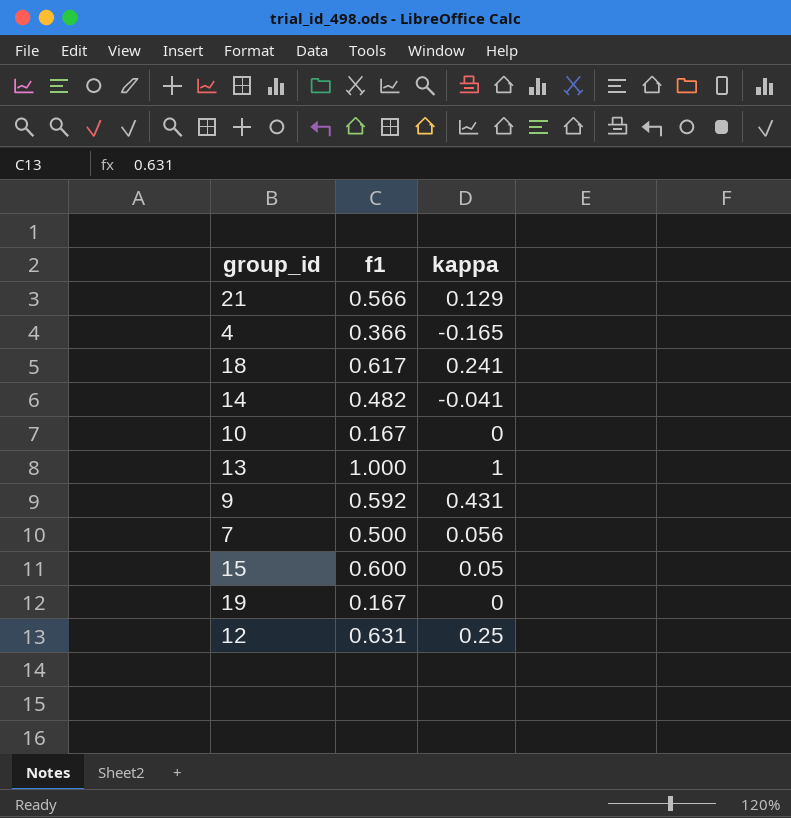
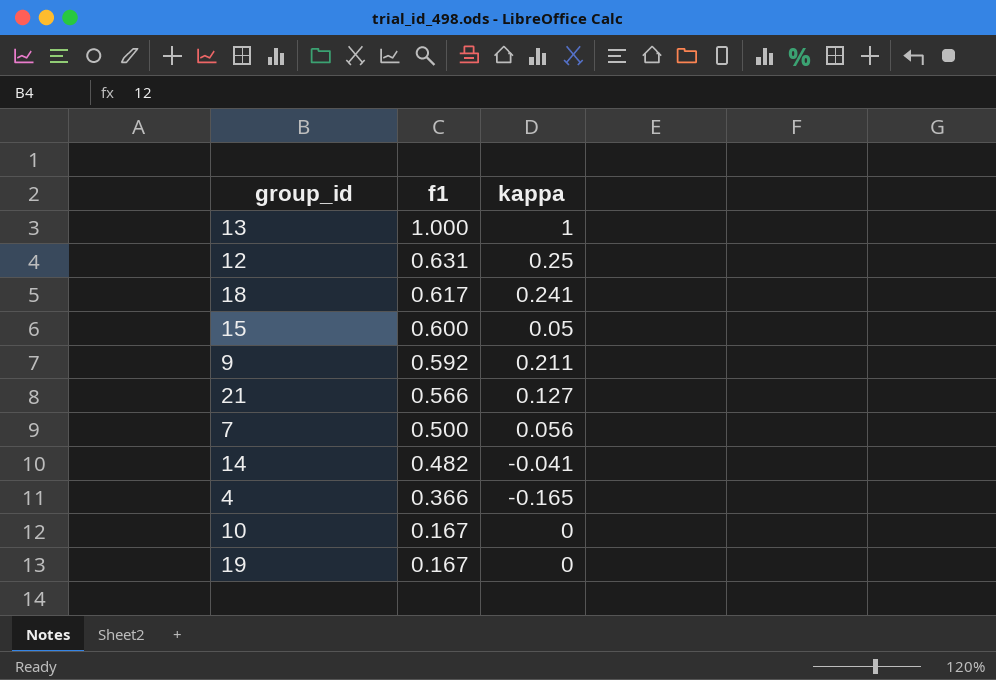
row order: none -> f1 descending
9 | kappa: 0.431 -> 0.211
21 | kappa: 0.129 -> 0.127

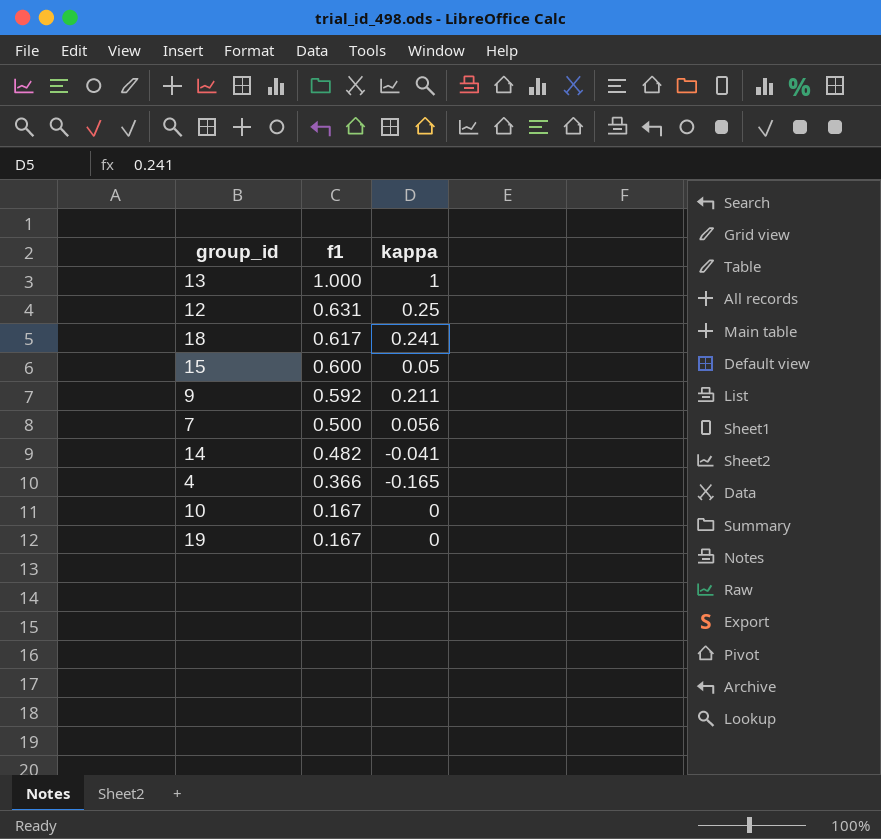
row 21: 0.566 | 0.127 -> none

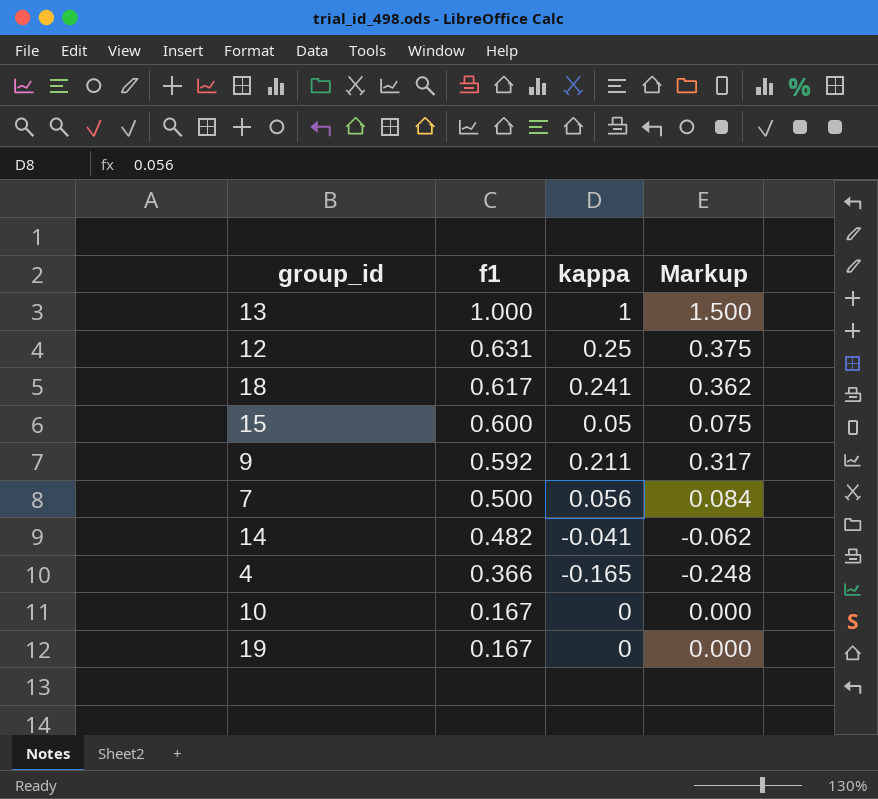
column Markup | formula: none -> [kappa] * 1.5

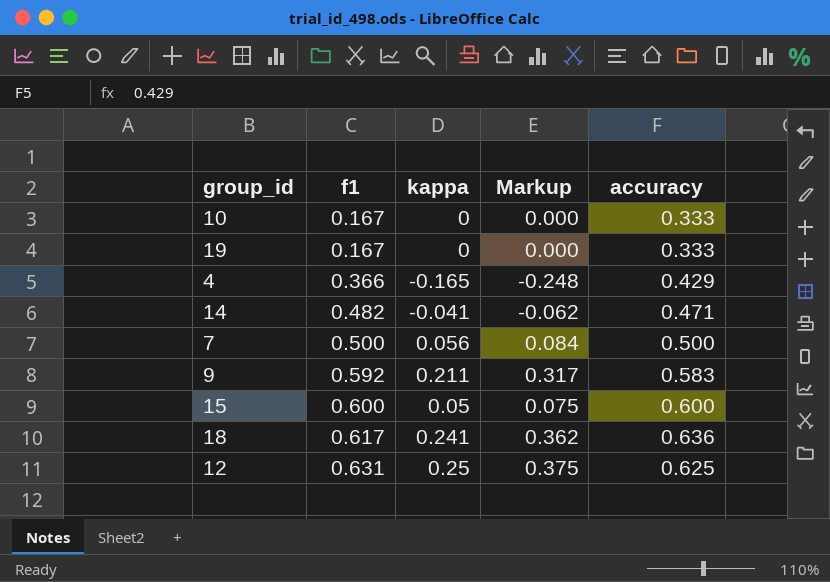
row order: f1 descending -> f1 ascending
column accuracy | position: none -> 5
row 13: 1.000 | 1 | 1.500 -> none

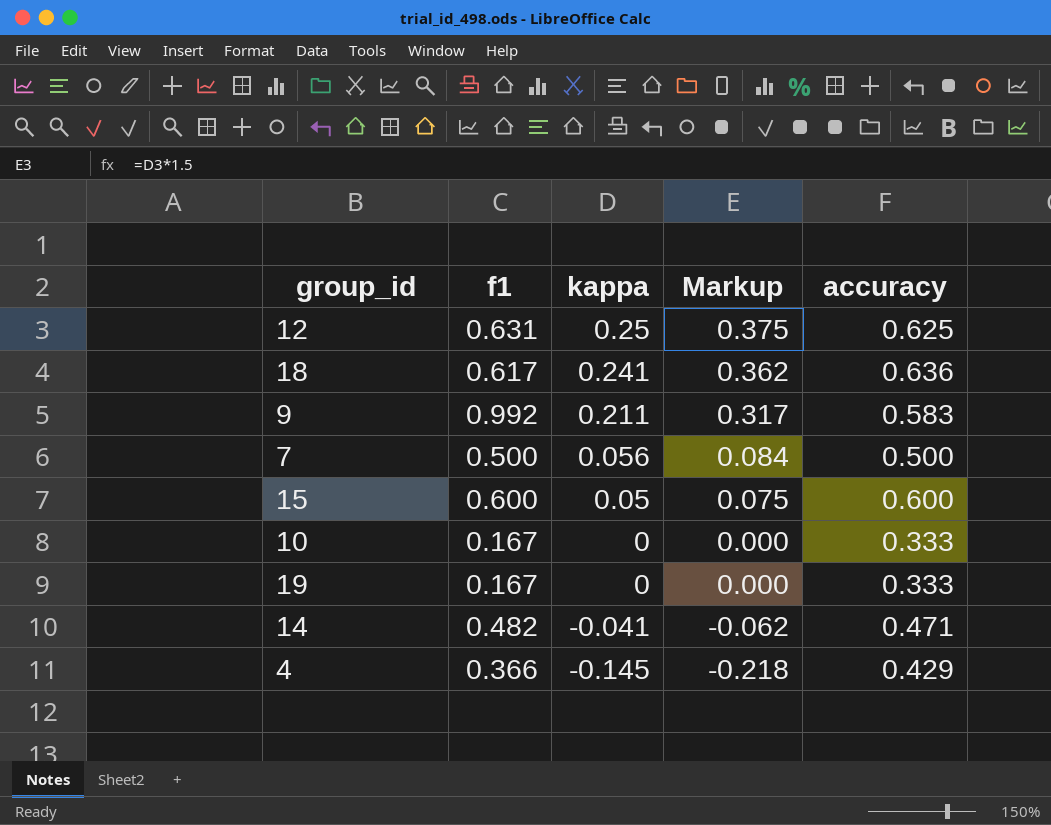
row order: f1 ascending -> kappa descending
9 | f1: 0.592 -> 0.992
4 | kappa: -0.165 -> -0.145
4 | Markup: -0.248 -> -0.218

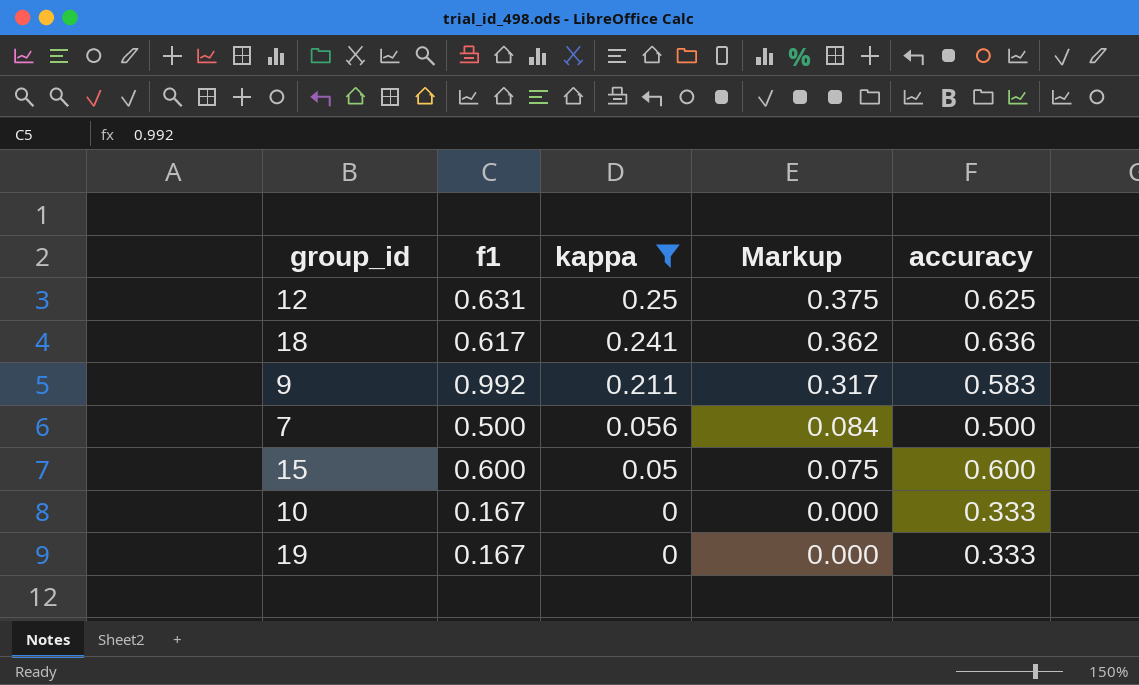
filter: none -> kappa >= 0

